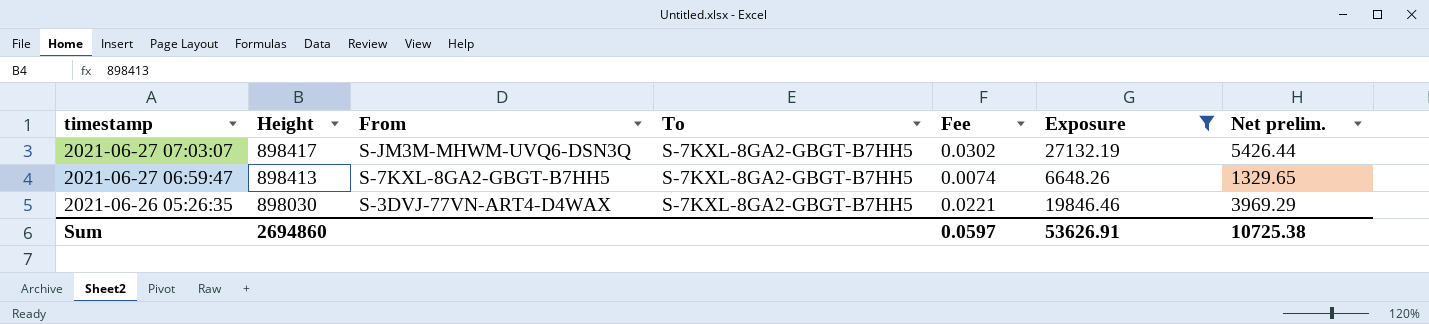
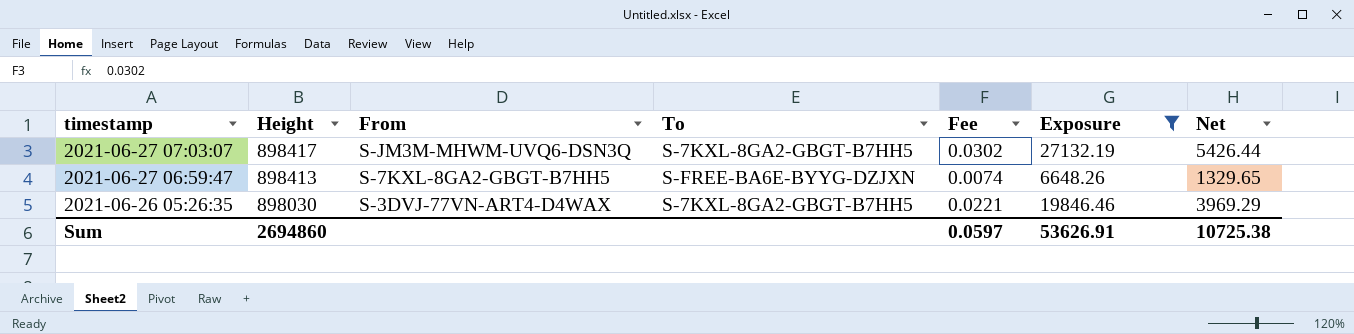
column name: Net prelim. -> Net
2021-06-27 06:59:47 | To: S-7KXL-8GA2-GBGT-B7HH5 -> S-FREE-BA6E-BYYG-DZJXN

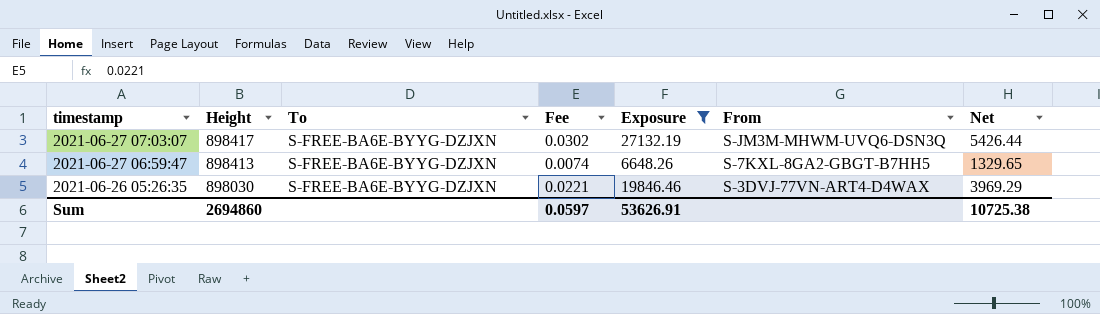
column From | position: 3 -> 6
2021-06-27 07:03:07 | To: S-7KXL-8GA2-GBGT-B7HH5 -> S-FREE-BA6E-BYYG-DZJXN
2021-06-26 05:26:35 | To: S-7KXL-8GA2-GBGT-B7HH5 -> S-FREE-BA6E-BYYG-DZJXN

